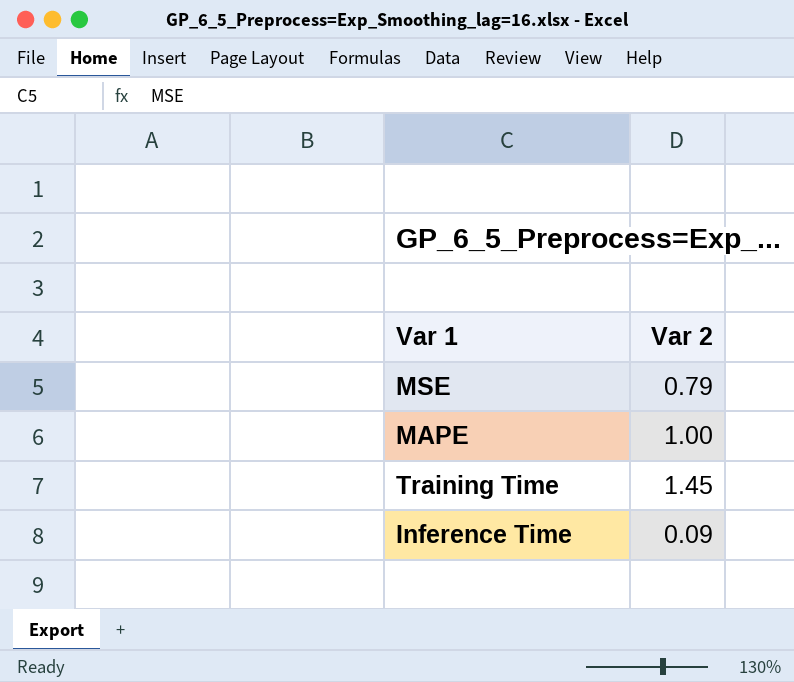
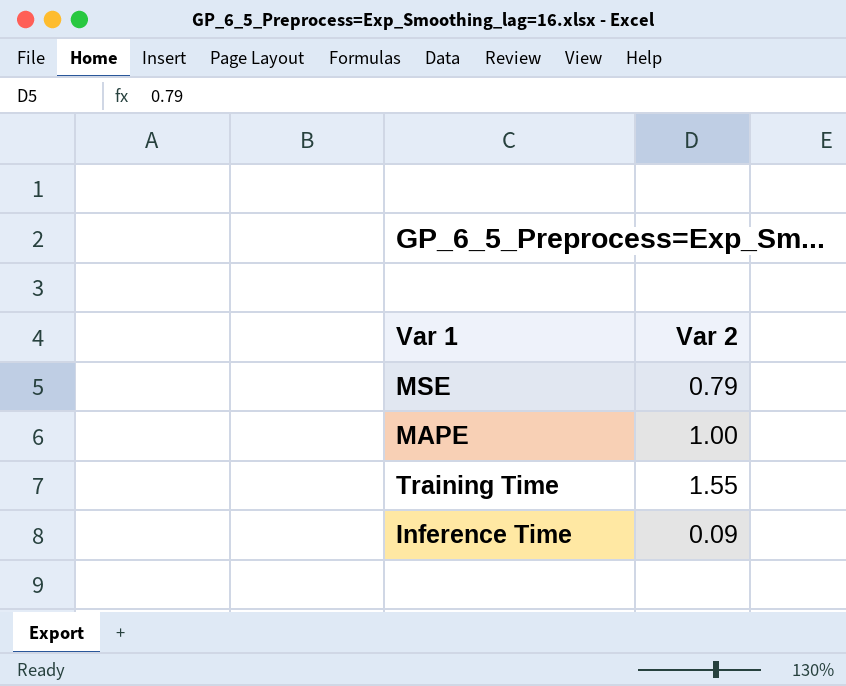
Training Time | Var 2: 1.45 -> 1.55

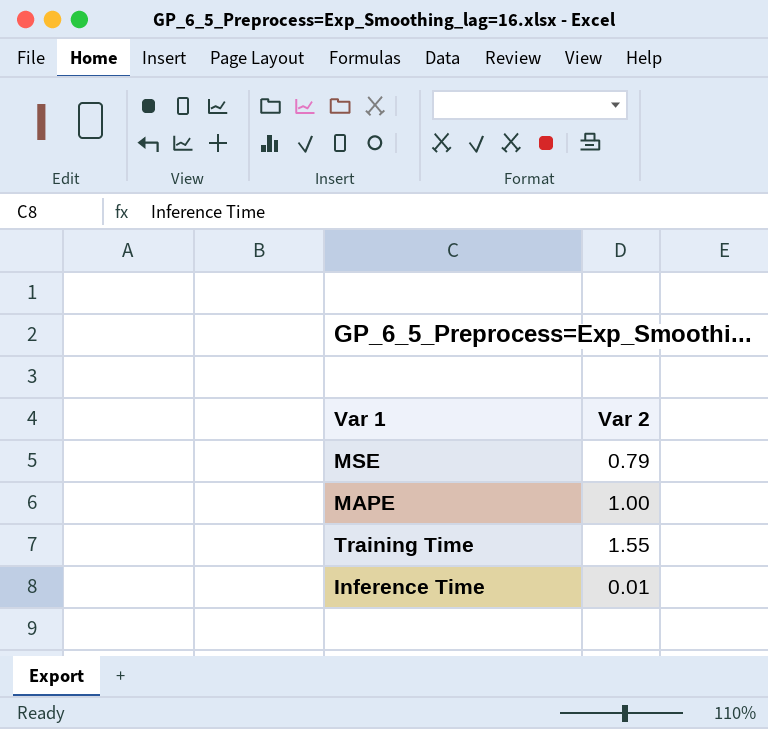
Inference Time | Var 2: 0.09 -> 0.01

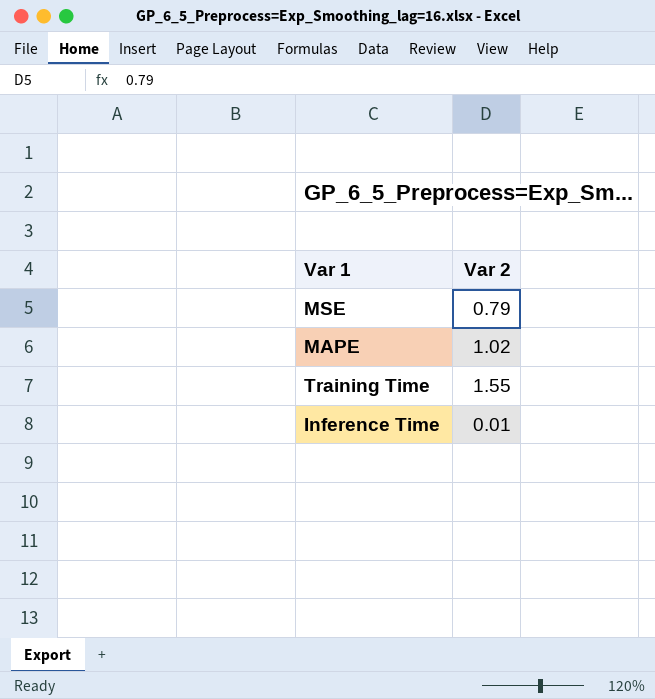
MAPE | Var 2: 1.00 -> 1.02

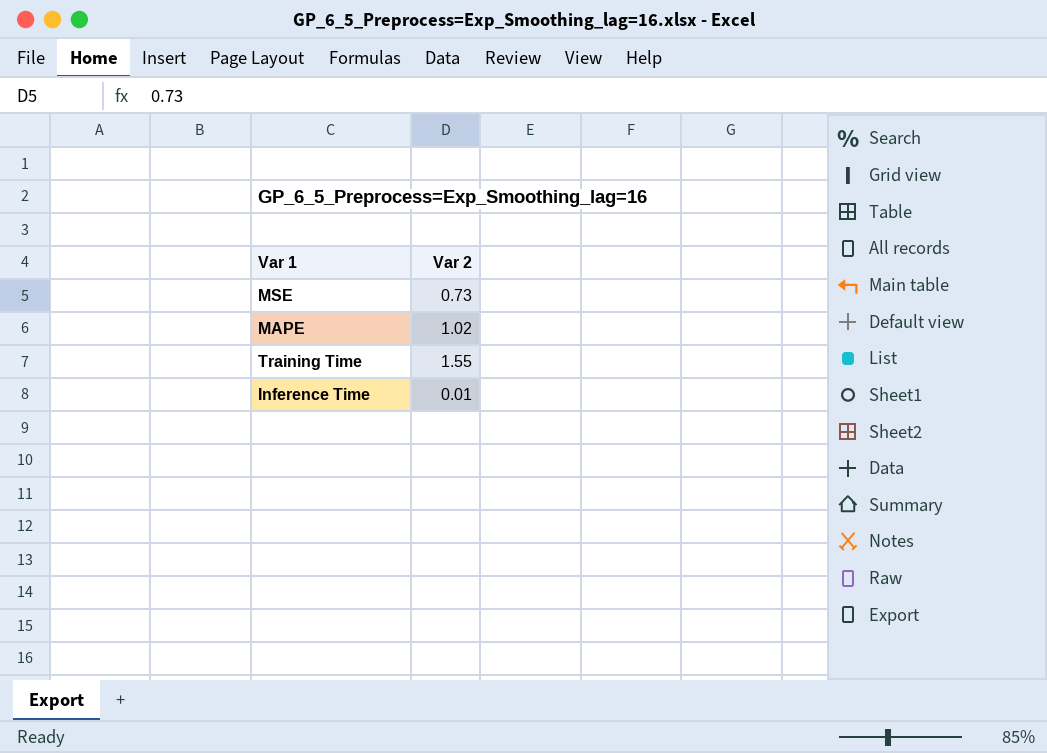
MSE | Var 2: 0.79 -> 0.73

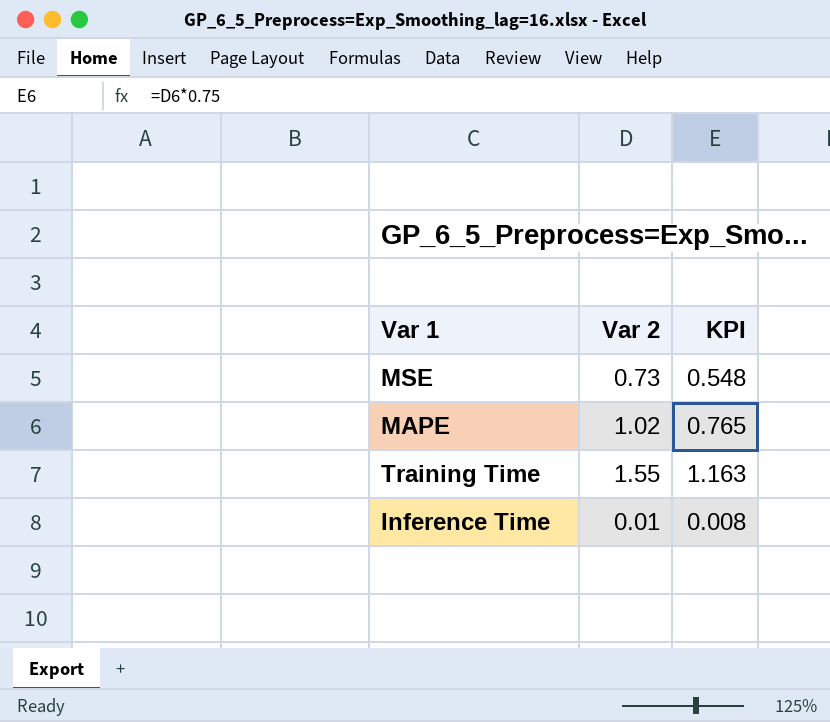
column KPI | formula: none -> [Var 2] * 0.75

